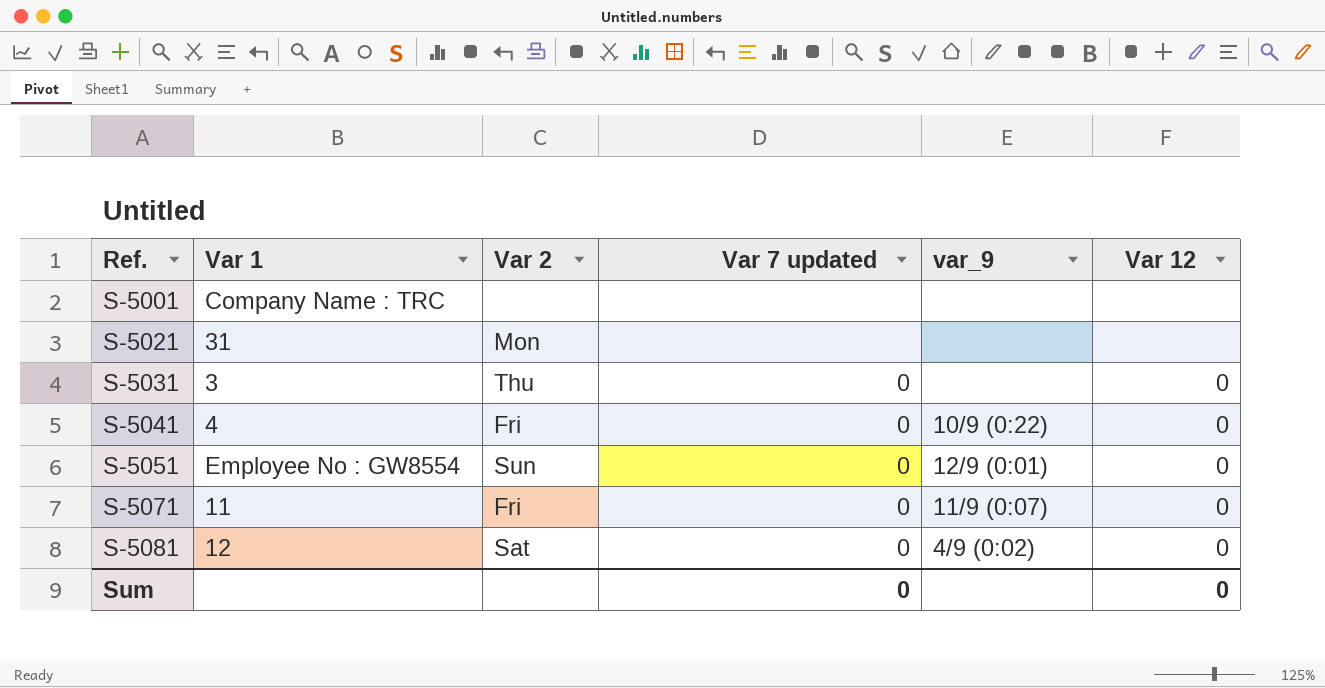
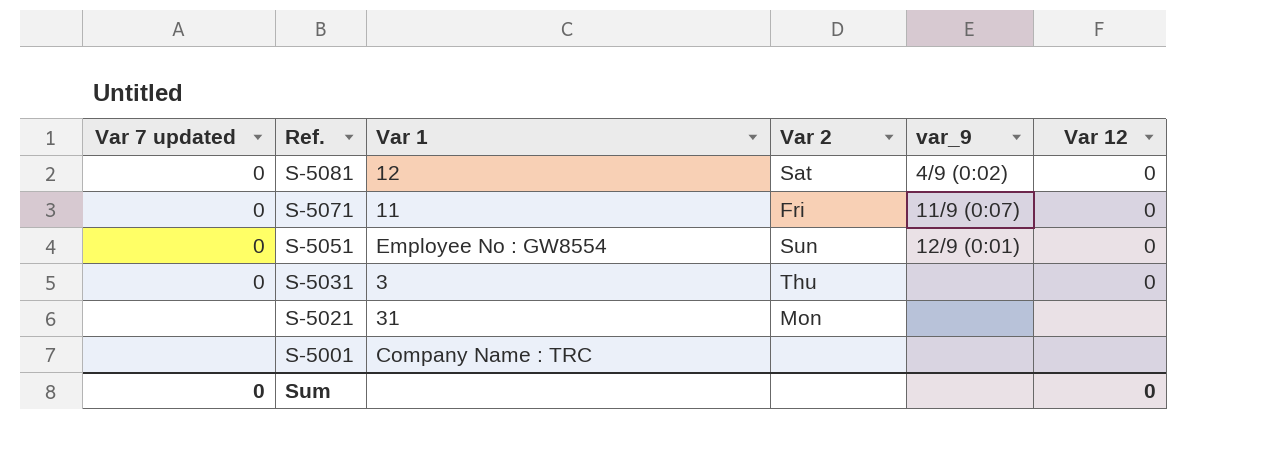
row order: Ref. ascending -> Ref. descending
column Var 7 updated | position: 4 -> 1
row S-5041: 4 | Fri | 0 | 10/9 (0:22) | 0 -> none

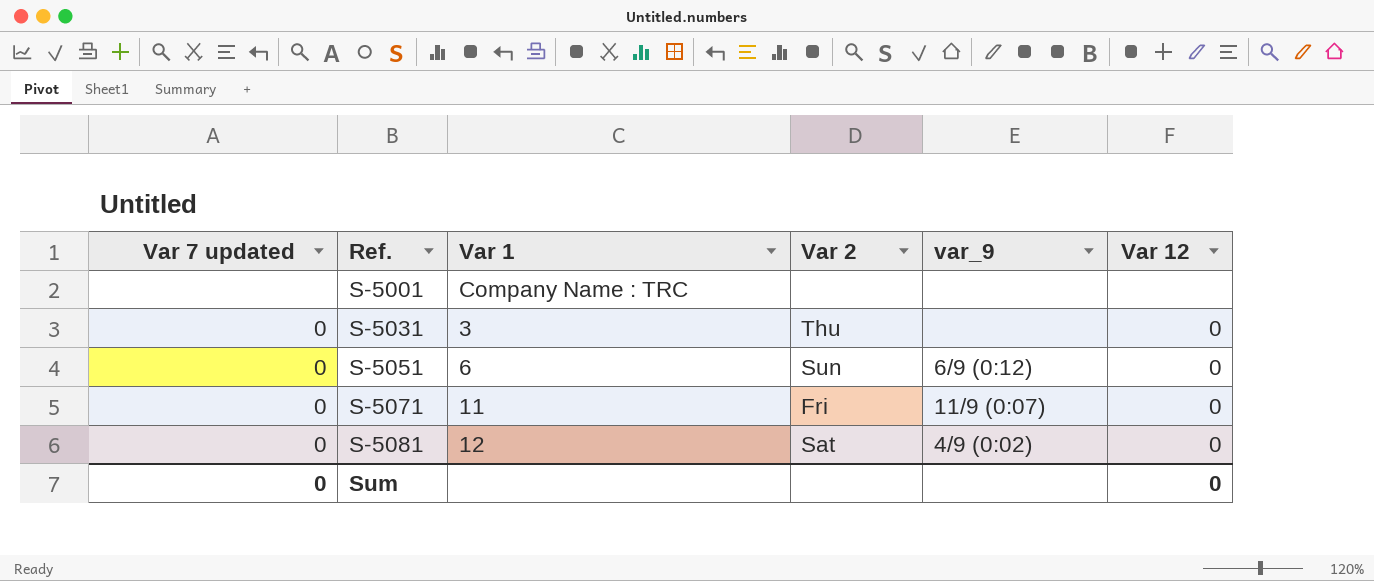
row order: Ref. descending -> Ref. ascending
row S-5021: none | 31 | Mon | none | none -> none
S-5051 | Var 1: Employee No : GW8554 -> 6
S-5051 | var_9: 12/9 (0:01) -> 6/9 (0:12)

